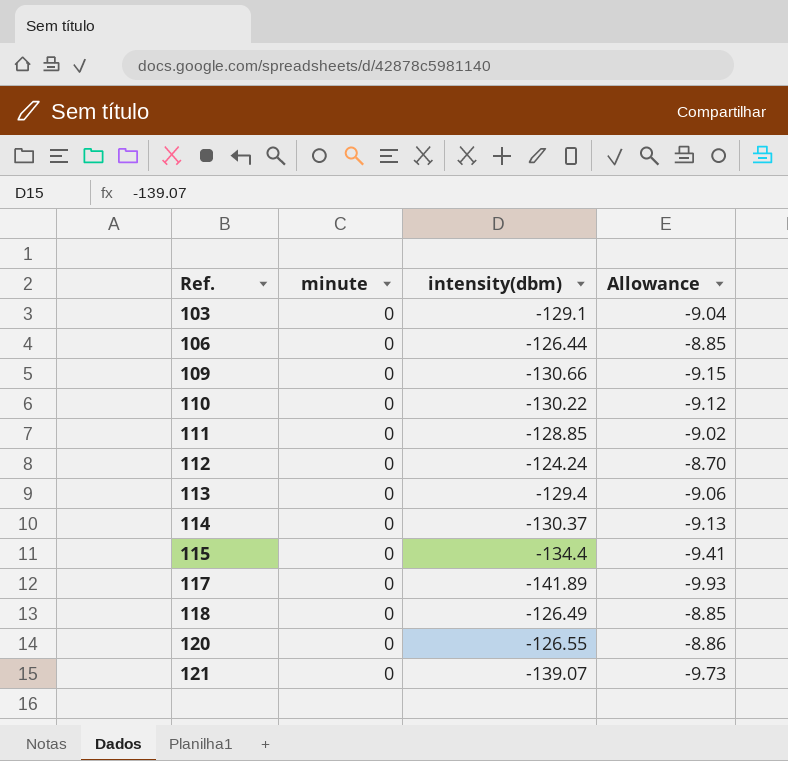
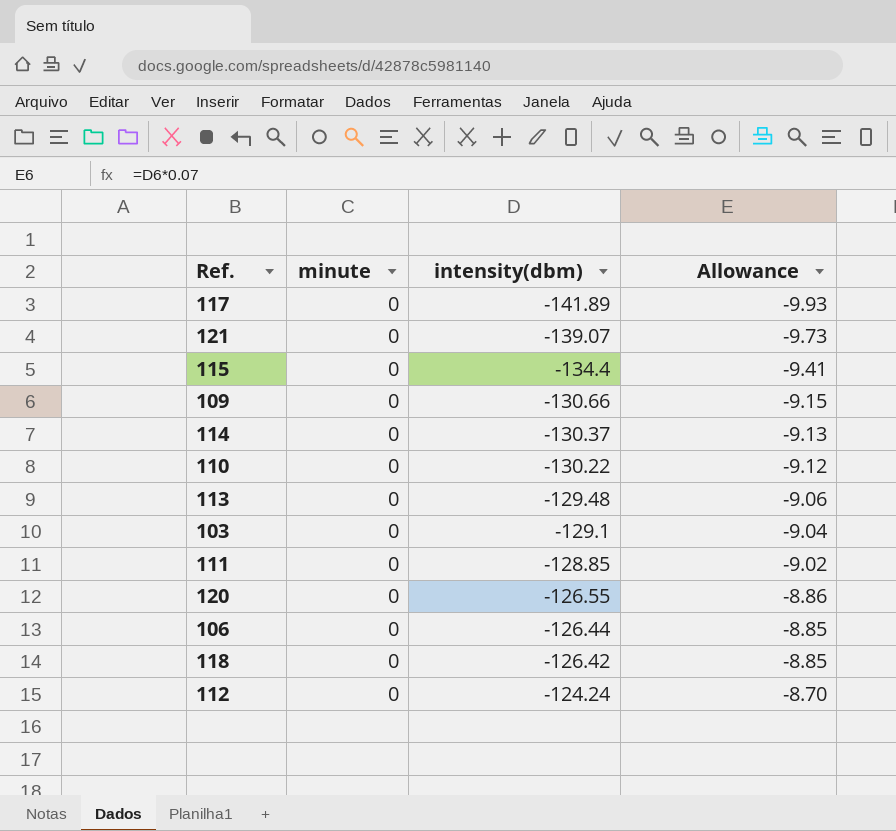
row order: Ref. ascending -> intensity(dbm) ascending
113 | intensity(dbm): -129.4 -> -129.48
118 | intensity(dbm): -126.49 -> -126.42

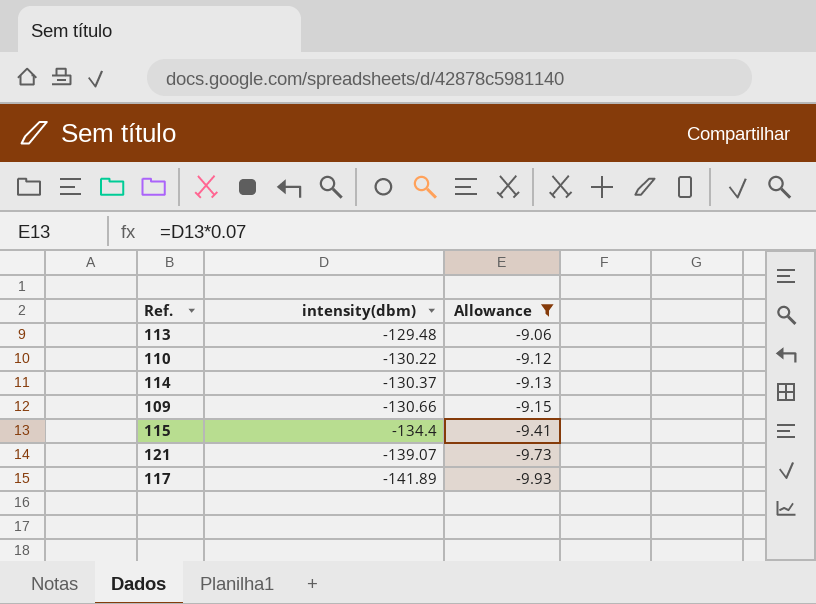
filter: none -> Allowance <= -9.06
row order: intensity(dbm) ascending -> intensity(dbm) descending
column minute | position: 2 -> none

